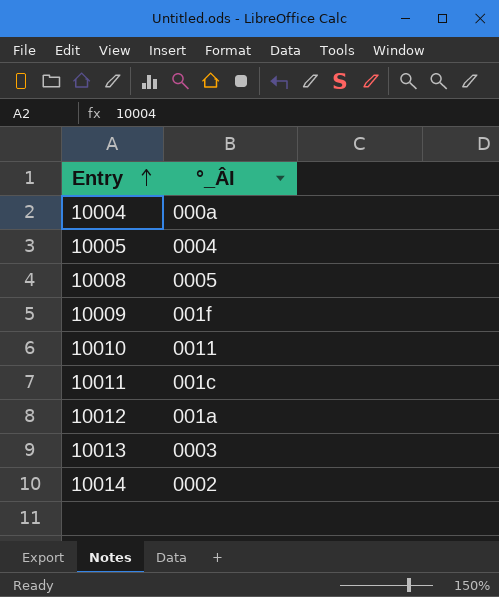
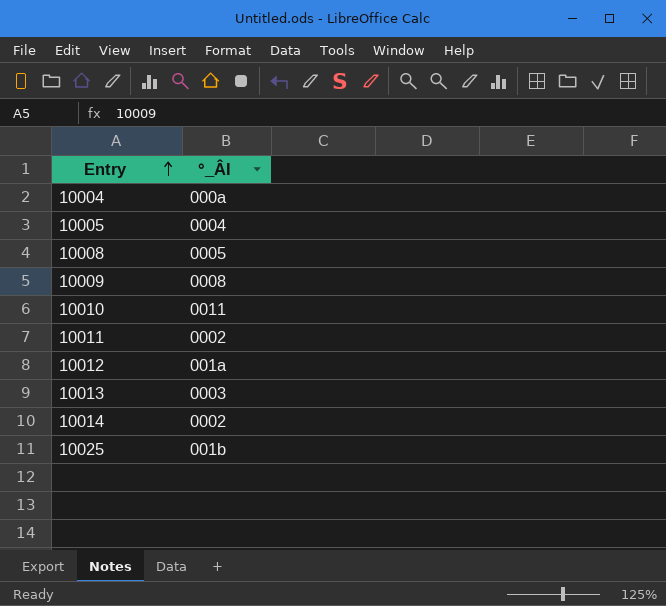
10009 | °_ÂI: 001f -> 0008
10011 | °_ÂI: 001c -> 0002
row 10025: none -> 001b

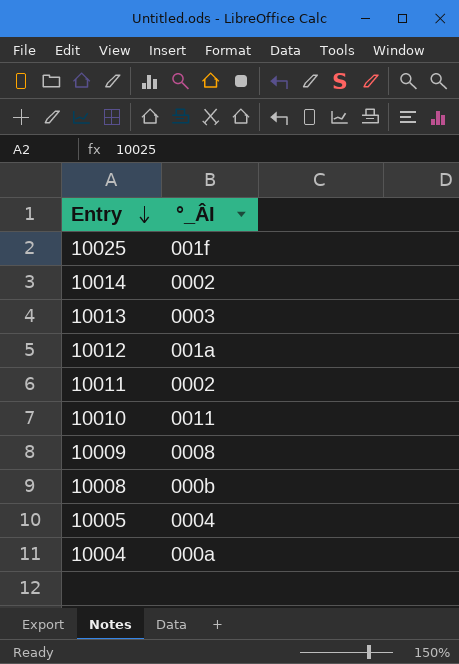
row order: Entry ascending -> Entry descending
10025 | °_ÂI: 001b -> 001f
10008 | °_ÂI: 0005 -> 000b

